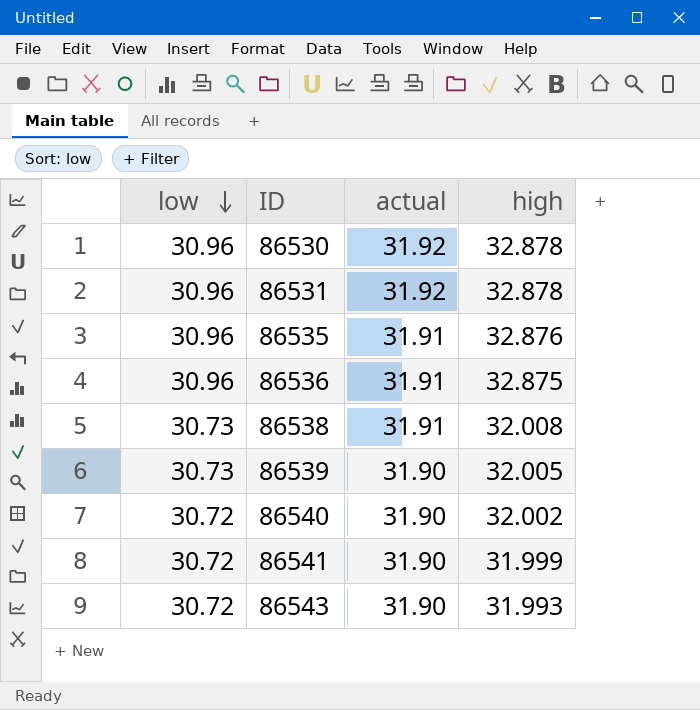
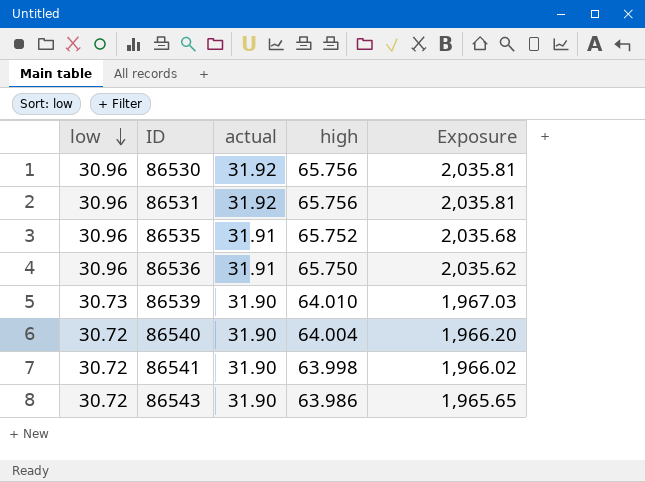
column Exposure | formula: none -> [low] * [high]
row 86538: 30.73 | 31.91 | 32.008 -> none
86530 | high: 32.878 -> 65.756
86531 | high: 32.878 -> 65.756
86535 | high: 32.876 -> 65.752
86536 | high: 32.875 -> 65.750
86539 | high: 32.005 -> 64.010
86540 | high: 32.002 -> 64.004
86541 | high: 31.999 -> 63.998
86543 | high: 31.993 -> 63.986

